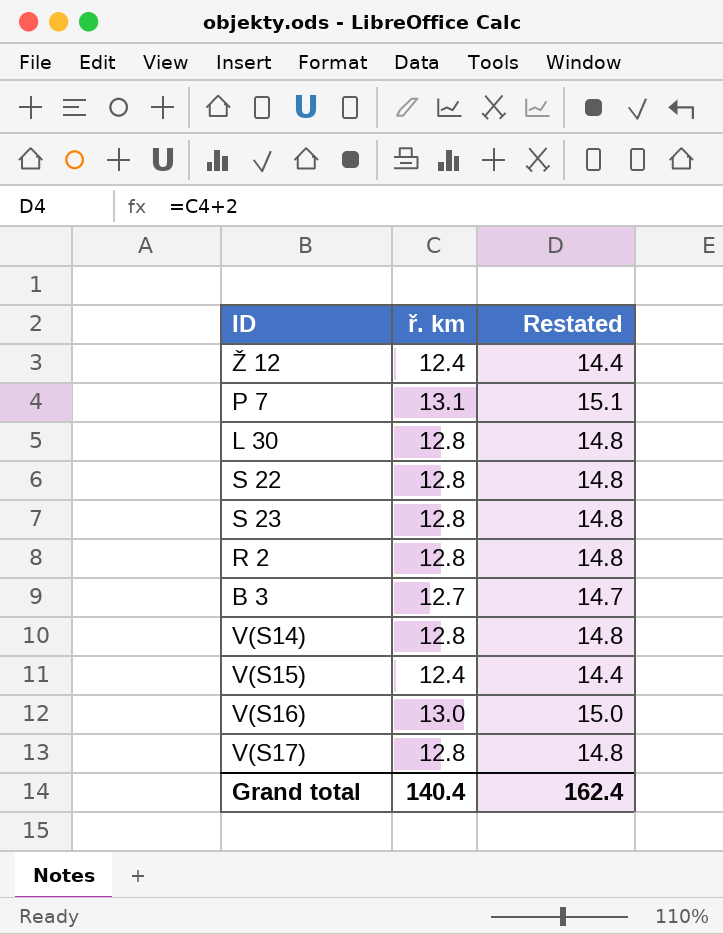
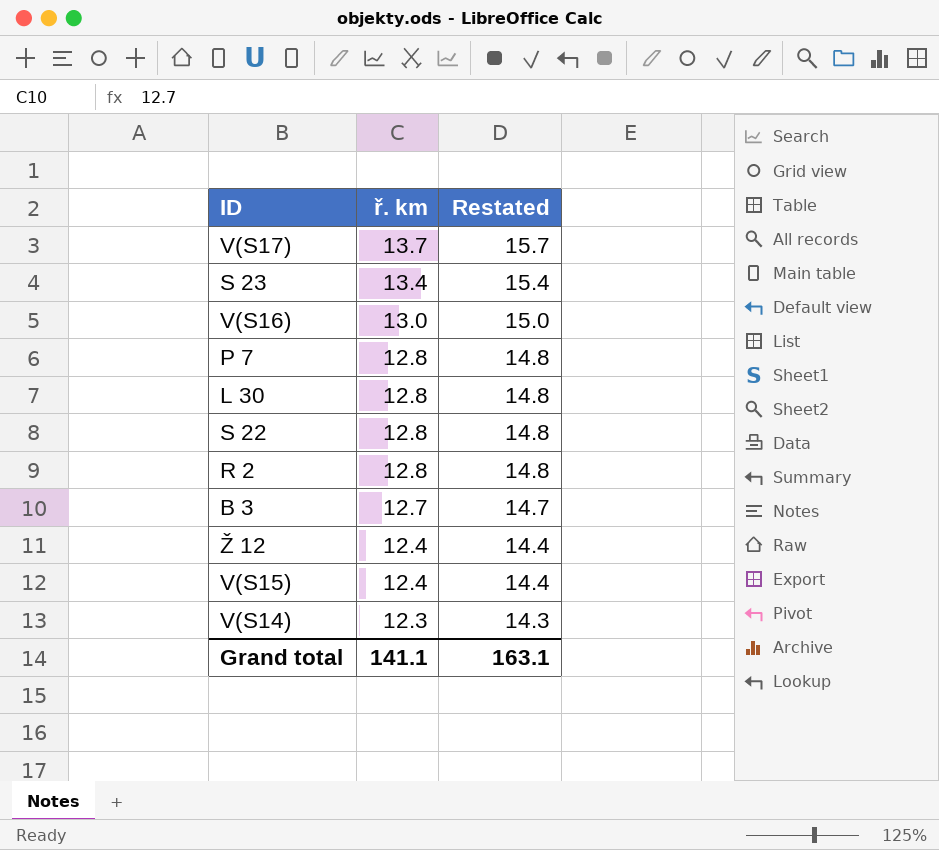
row order: none -> ř. km descending
V(S17) | ř. km: 12.8 -> 13.7
V(S17) | Restated: 14.8 -> 15.7
S 23 | ř. km: 12.8 -> 13.4
S 23 | Restated: 14.8 -> 15.4
P 7 | ř. km: 13.1 -> 12.8
P 7 | Restated: 15.1 -> 14.8
V(S14) | ř. km: 12.8 -> 12.3
V(S14) | Restated: 14.8 -> 14.3
Grand total | ř. km: 140.4 -> 141.1
Grand total | Restated: 162.4 -> 163.1

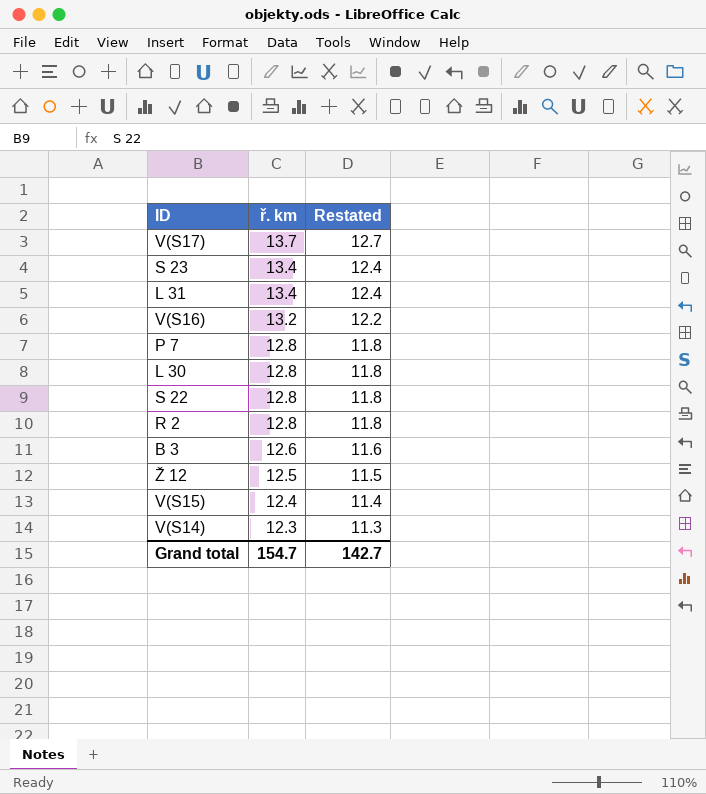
column Restated | formula: [ř. km] + 2 -> [ř. km] - 1
row L 31: none -> 13.4 | 12.4
V(S16) | ř. km: 13.0 -> 13.2
B 3 | ř. km: 12.7 -> 12.6
Ž 12 | ř. km: 12.4 -> 12.5
Grand total | ř. km: 141.1 -> 154.7
Grand total | Restated: 163.1 -> 142.7

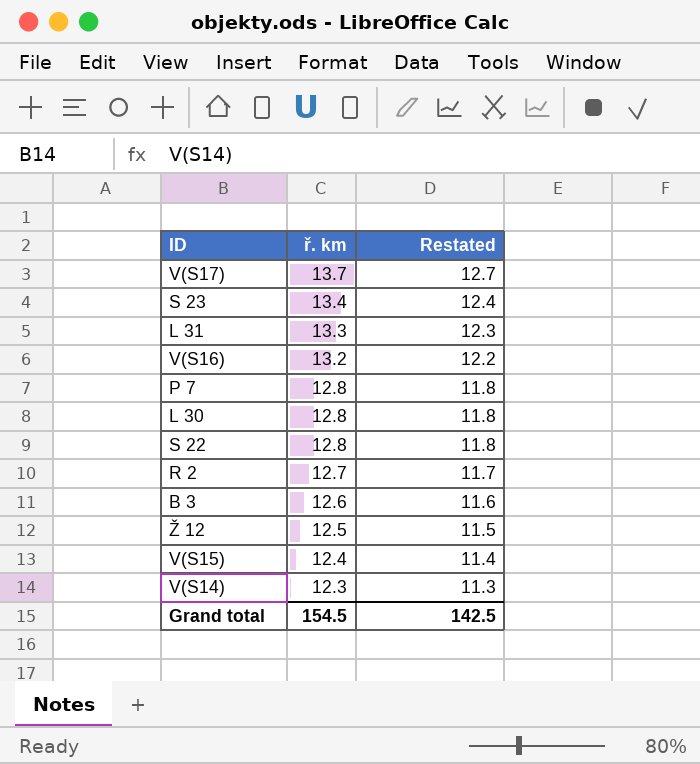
L 31 | ř. km: 13.4 -> 13.3
L 31 | Restated: 12.4 -> 12.3
R 2 | ř. km: 12.8 -> 12.7
R 2 | Restated: 11.8 -> 11.7
Grand total | ř. km: 154.7 -> 154.5
Grand total | Restated: 142.7 -> 142.5

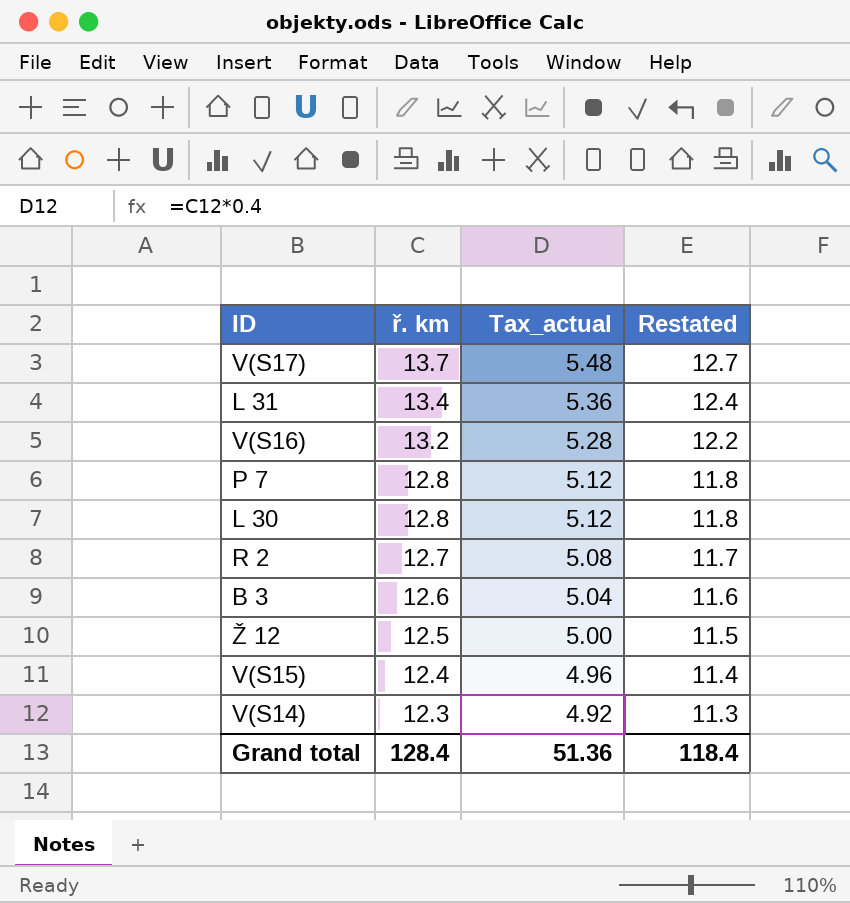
column Tax_actual | formula: none -> [ř. km] * 0.4
row S 23: 13.4 | 12.4 -> none
row S 22: 12.8 | 11.8 -> none
L 31 | ř. km: 13.3 -> 13.4
L 31 | Restated: 12.3 -> 12.4
Grand total | ř. km: 154.5 -> 128.4
Grand total | Restated: 142.5 -> 118.4

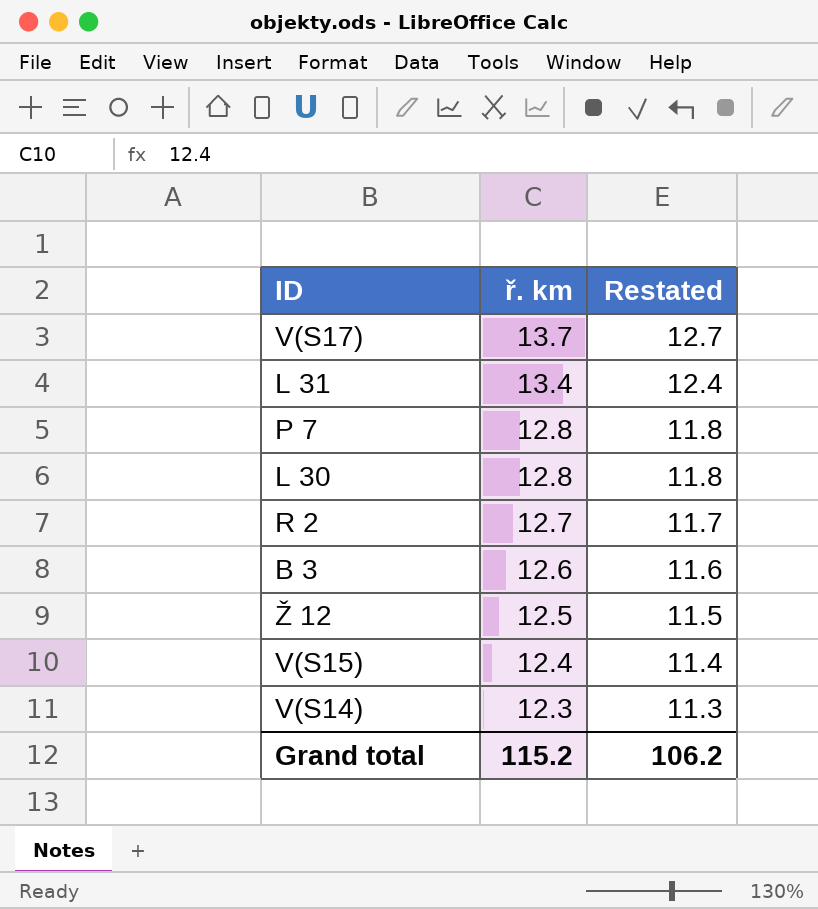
column Tax_actual | formula: [ř. km] * 0.4 -> none
row V(S16): 13.2 | 5.28 | 12.2 -> none
Grand total | ř. km: 128.4 -> 115.2
Grand total | Restated: 118.4 -> 106.2

